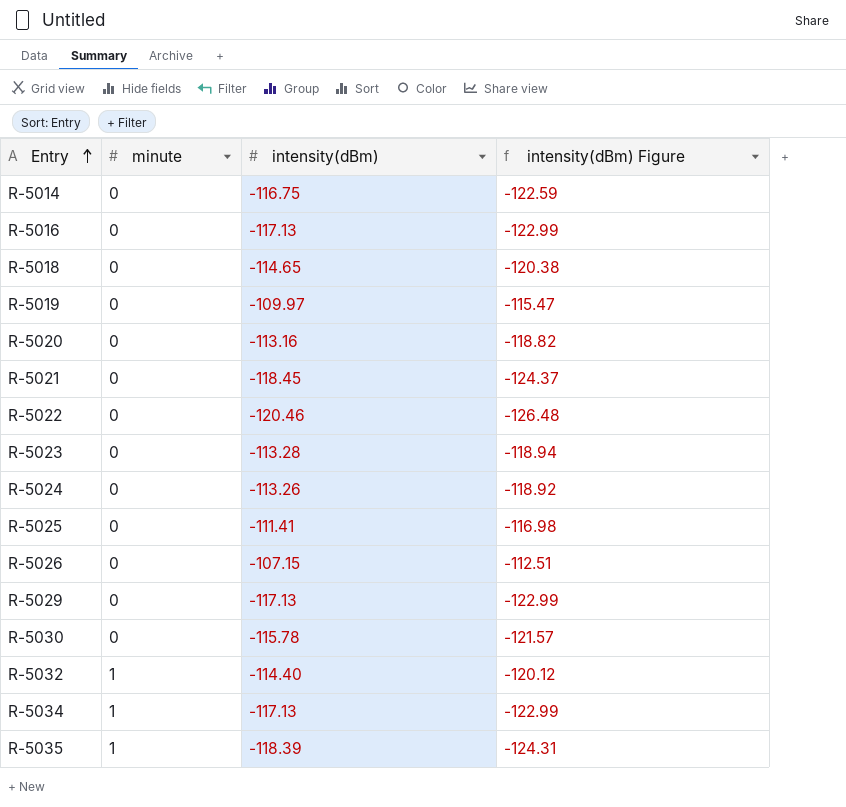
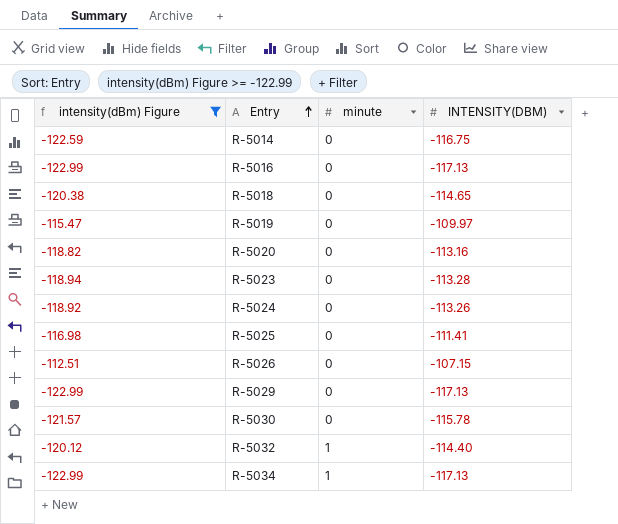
filter: none -> intensity(dBm) Figure >= -122.99
column intensity(dBm) Figure | position: 4 -> 1
column name: intensity(dBm) -> INTENSITY(DBM)

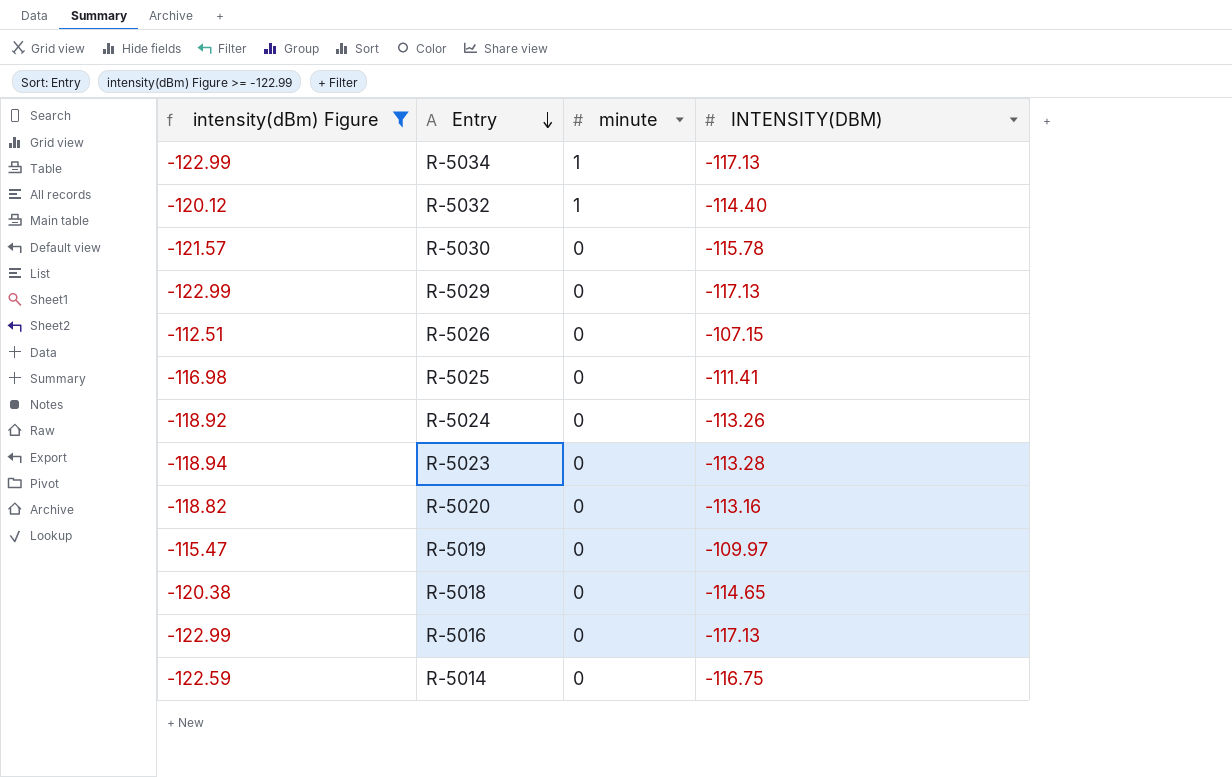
row order: Entry ascending -> Entry descending

